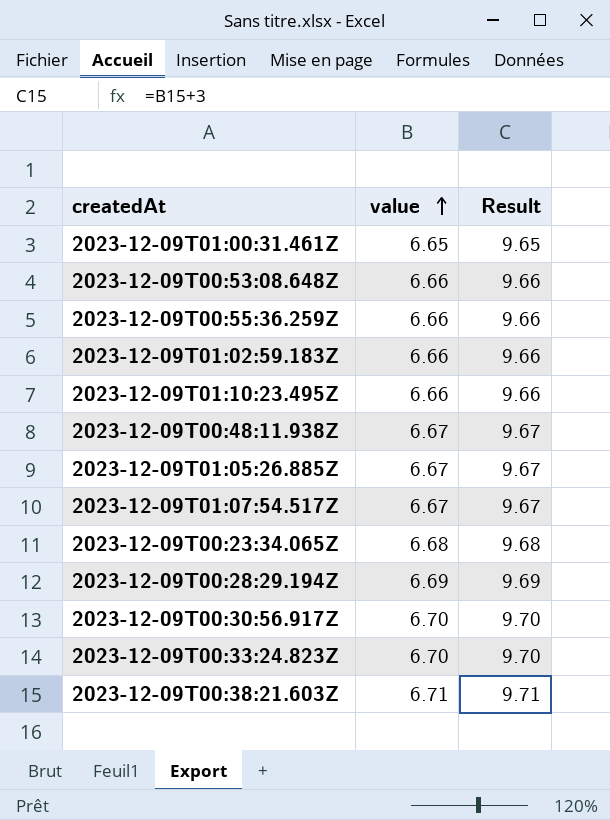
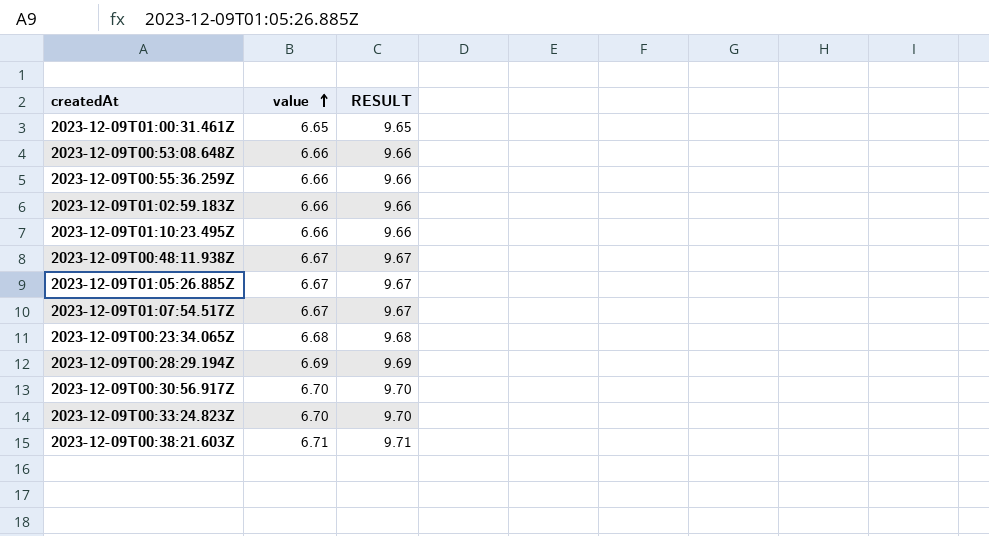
column name: Result -> RESULT

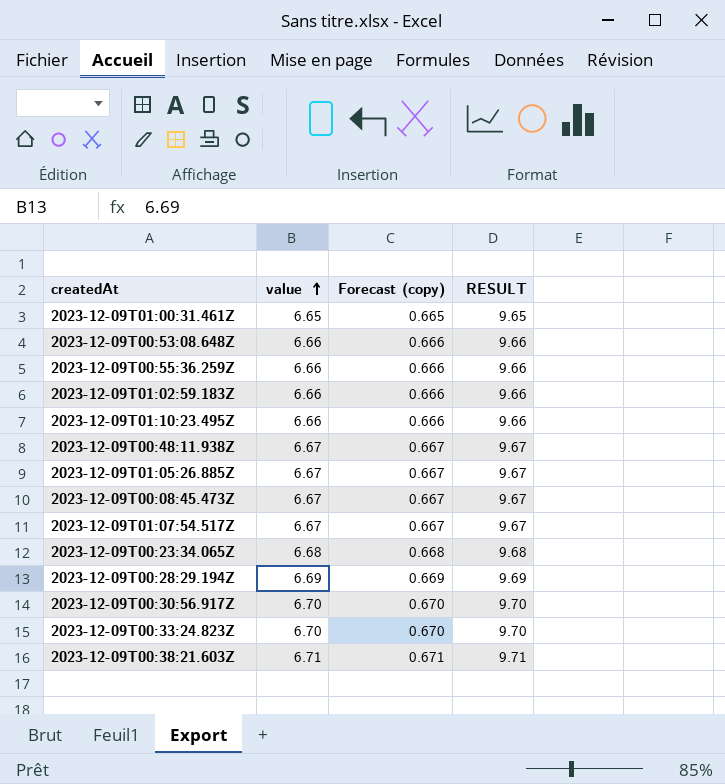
column Forecast (copy) | formula: none -> [value] * 0.1
row 2023-12-09T00:08:45.473Z: none -> 6.67 | 0.667 | 9.67

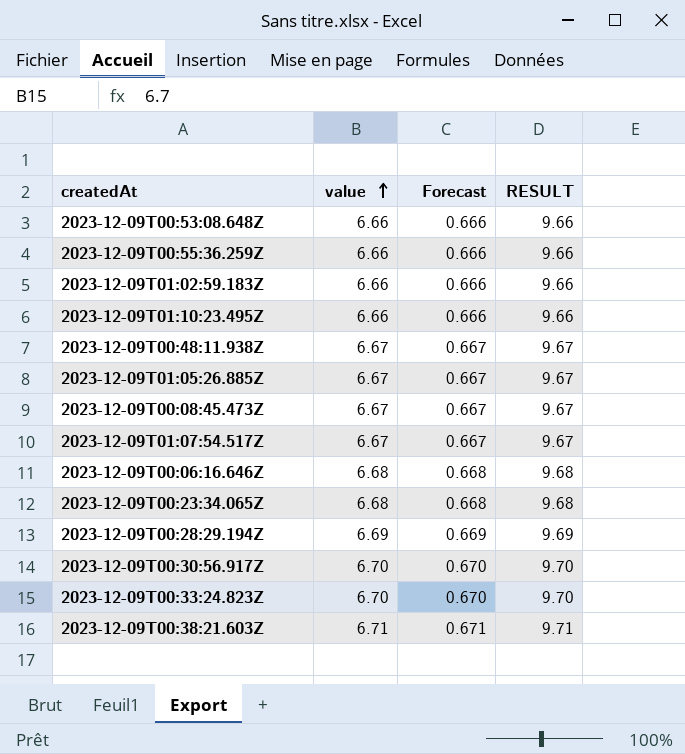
column name: Forecast (copy) -> Forecast
row 2023-12-09T01:00:31.461Z: 6.65 | 0.665 | 9.65 -> none
row 2023-12-09T00:06:16.646Z: none -> 6.68 | 0.668 | 9.68

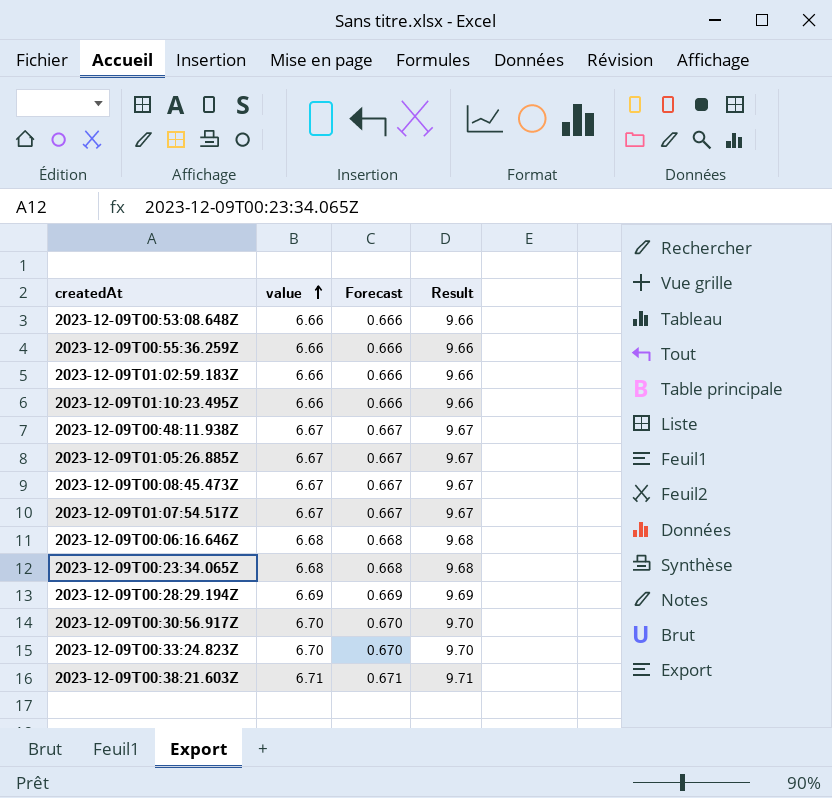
column name: RESULT -> Result

